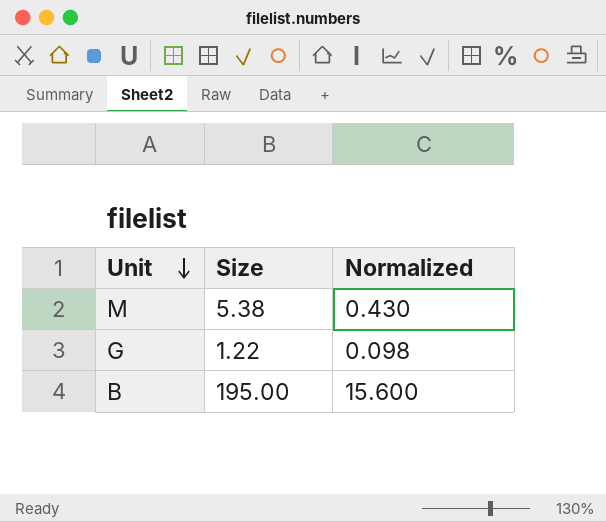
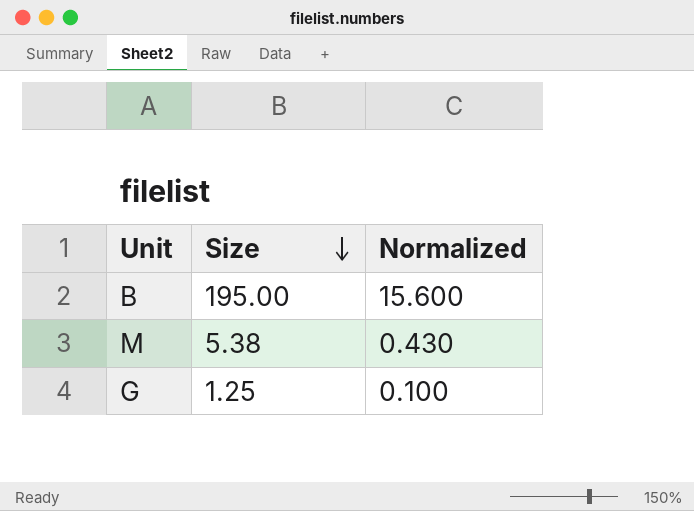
row order: Unit descending -> Size descending
G | Size: 1.22 -> 1.25
G | Normalized: 0.098 -> 0.100

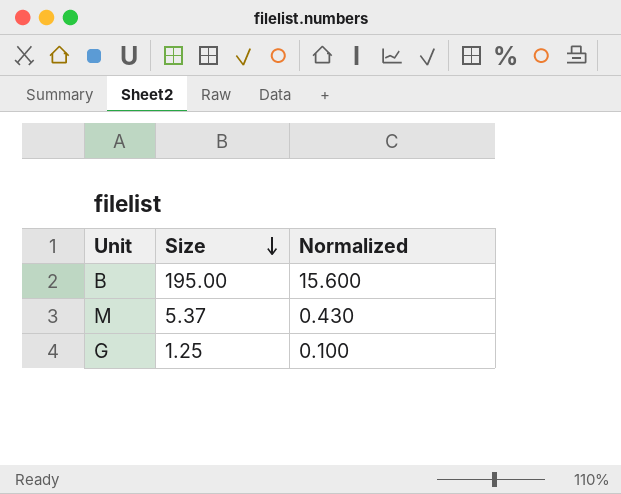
M | Size: 5.38 -> 5.37

